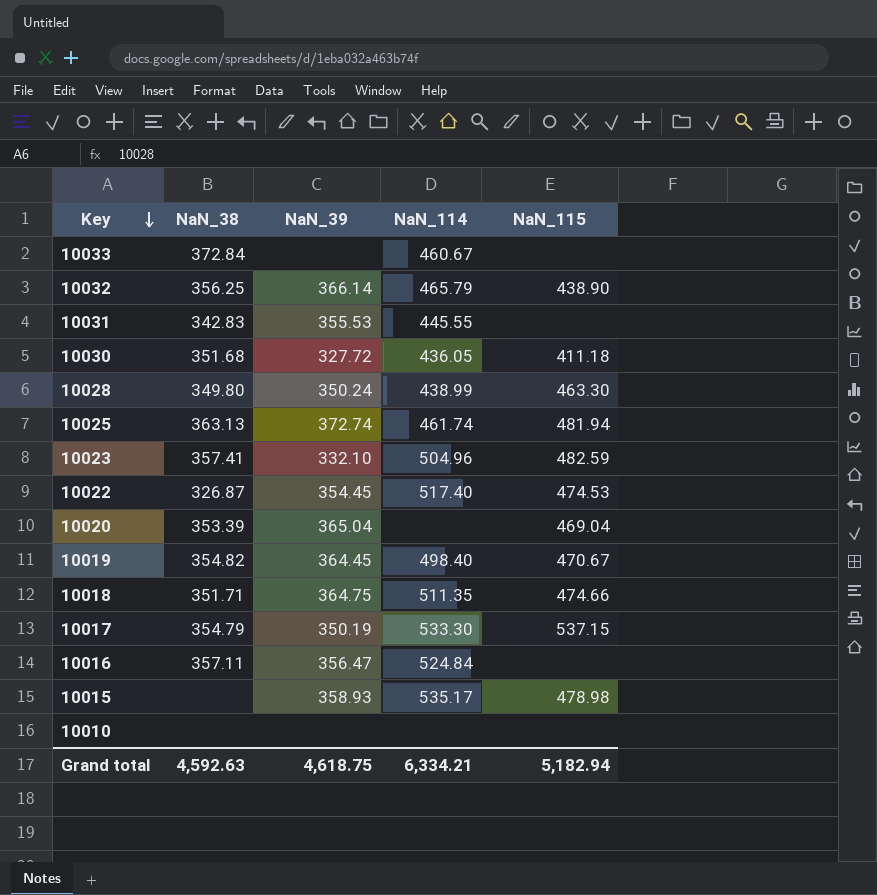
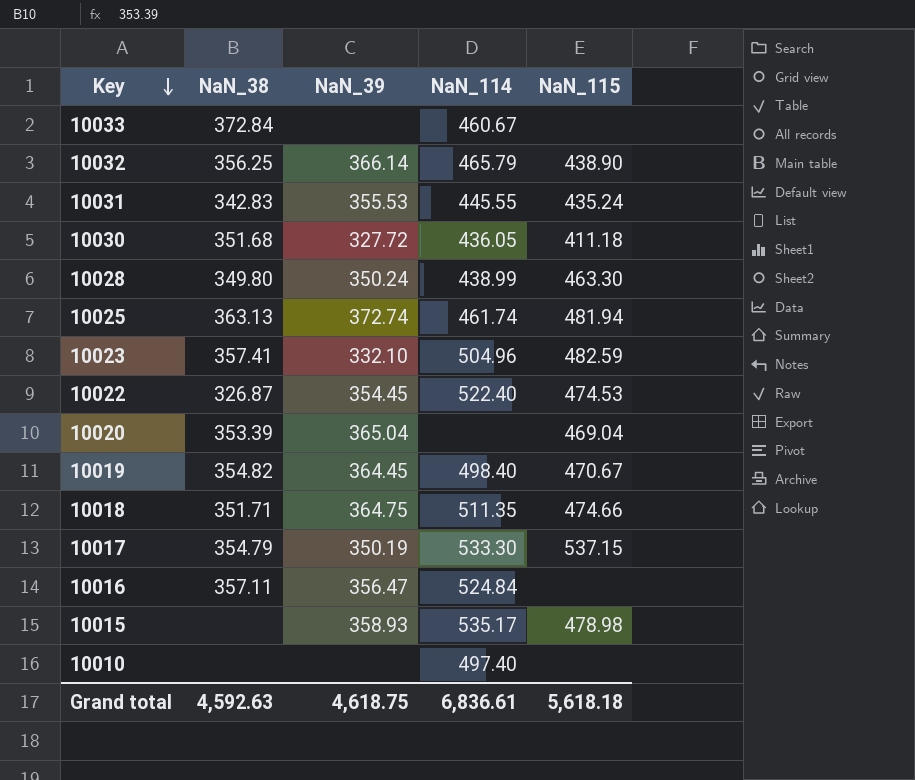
10031 | NaN_115: none -> 435.24
10022 | NaN_114: 517.40 -> 522.40
10010 | NaN_114: none -> 497.40
Grand total | NaN_114: 6,334.21 -> 6,836.61
Grand total | NaN_115: 5,182.94 -> 5,618.18

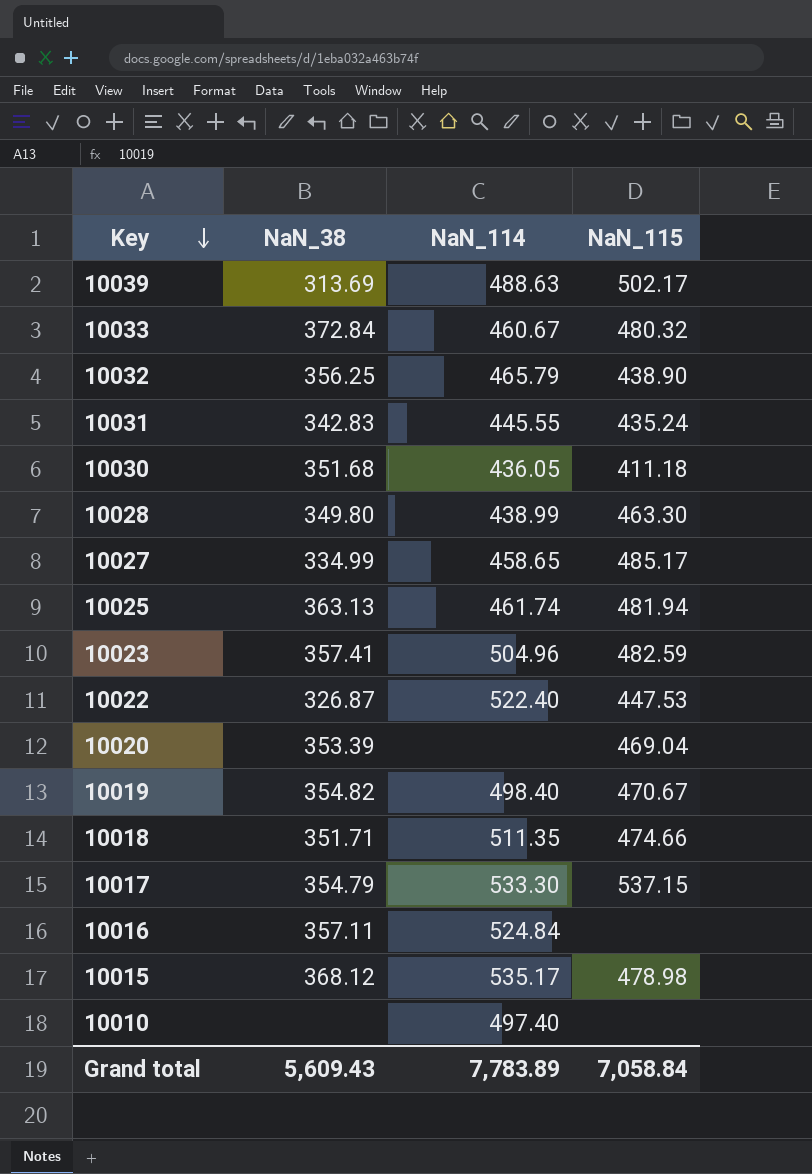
column NaN_39 | position: 3 -> none
row 10039: none -> 313.69 | 488.63 | 502.17
10033 | NaN_115: none -> 480.32
row 10027: none -> 334.99 | 458.65 | 485.17
10022 | NaN_115: 474.53 -> 447.53
10015 | NaN_38: none -> 368.12
Grand total | NaN_38: 4,592.63 -> 5,609.43
Grand total | NaN_114: 6,836.61 -> 7,783.89
Grand total | NaN_115: 5,618.18 -> 7,058.84

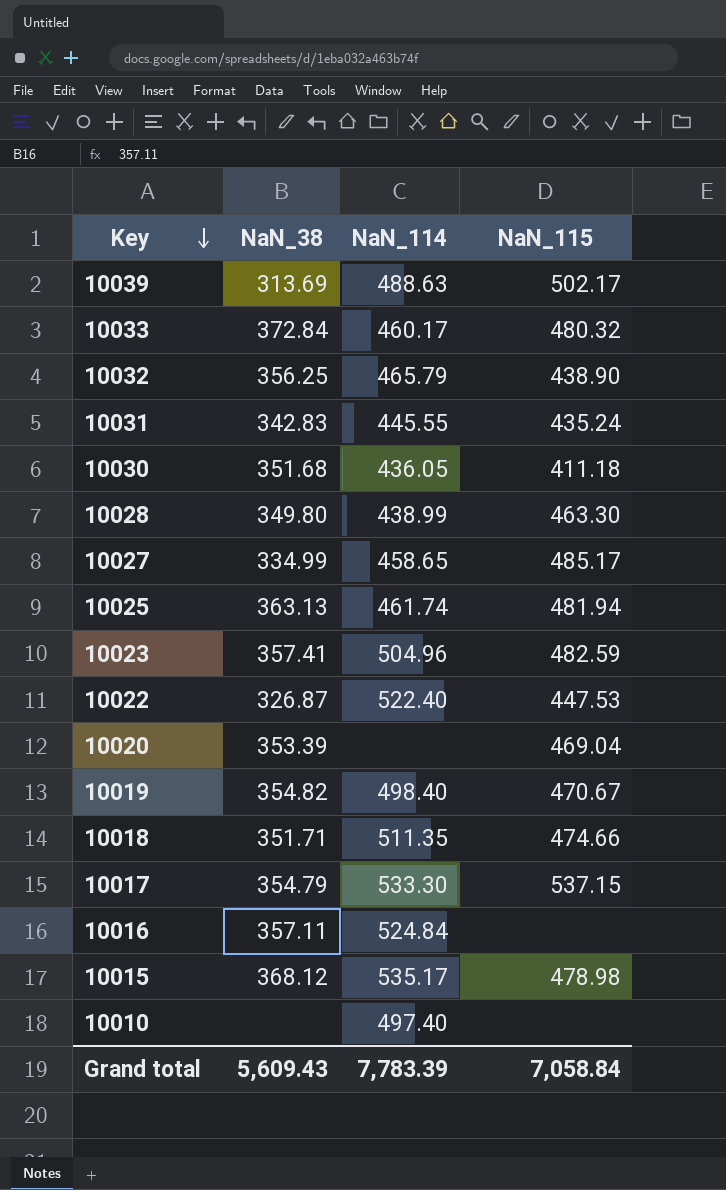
10033 | NaN_114: 460.67 -> 460.17
Grand total | NaN_114: 7,783.89 -> 7,783.39

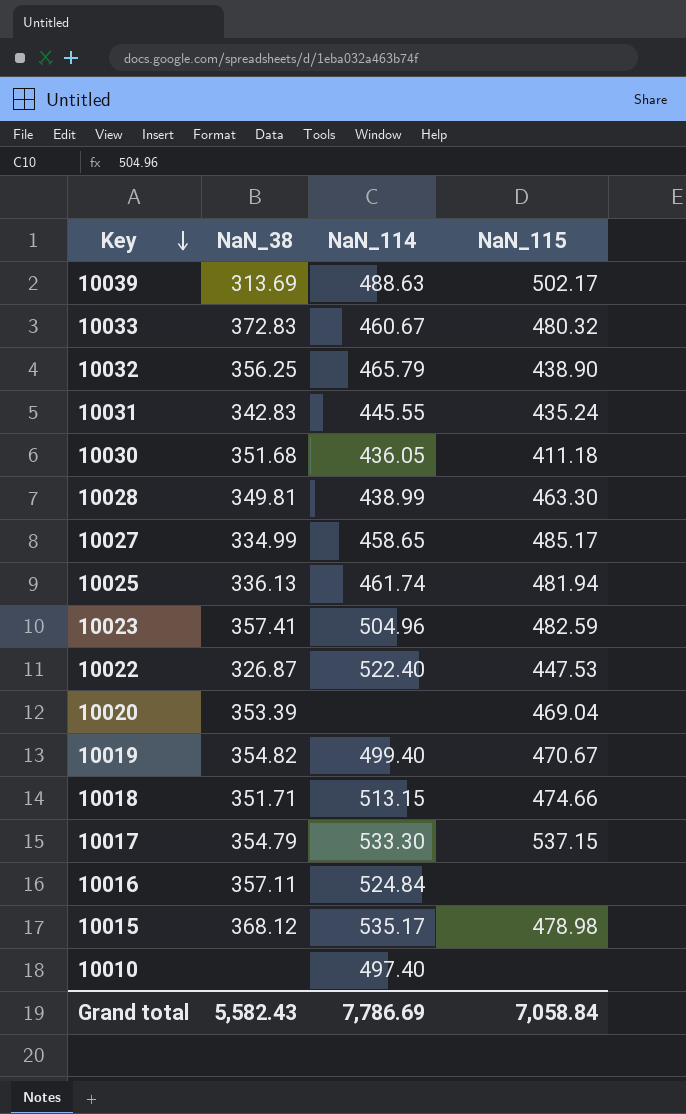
10033 | NaN_38: 372.84 -> 372.83
10033 | NaN_114: 460.17 -> 460.67
10028 | NaN_38: 349.80 -> 349.81
10025 | NaN_38: 363.13 -> 336.13
10019 | NaN_114: 498.40 -> 499.40
10018 | NaN_114: 511.35 -> 513.15
Grand total | NaN_38: 5,609.43 -> 5,582.43
Grand total | NaN_114: 7,783.39 -> 7,786.69

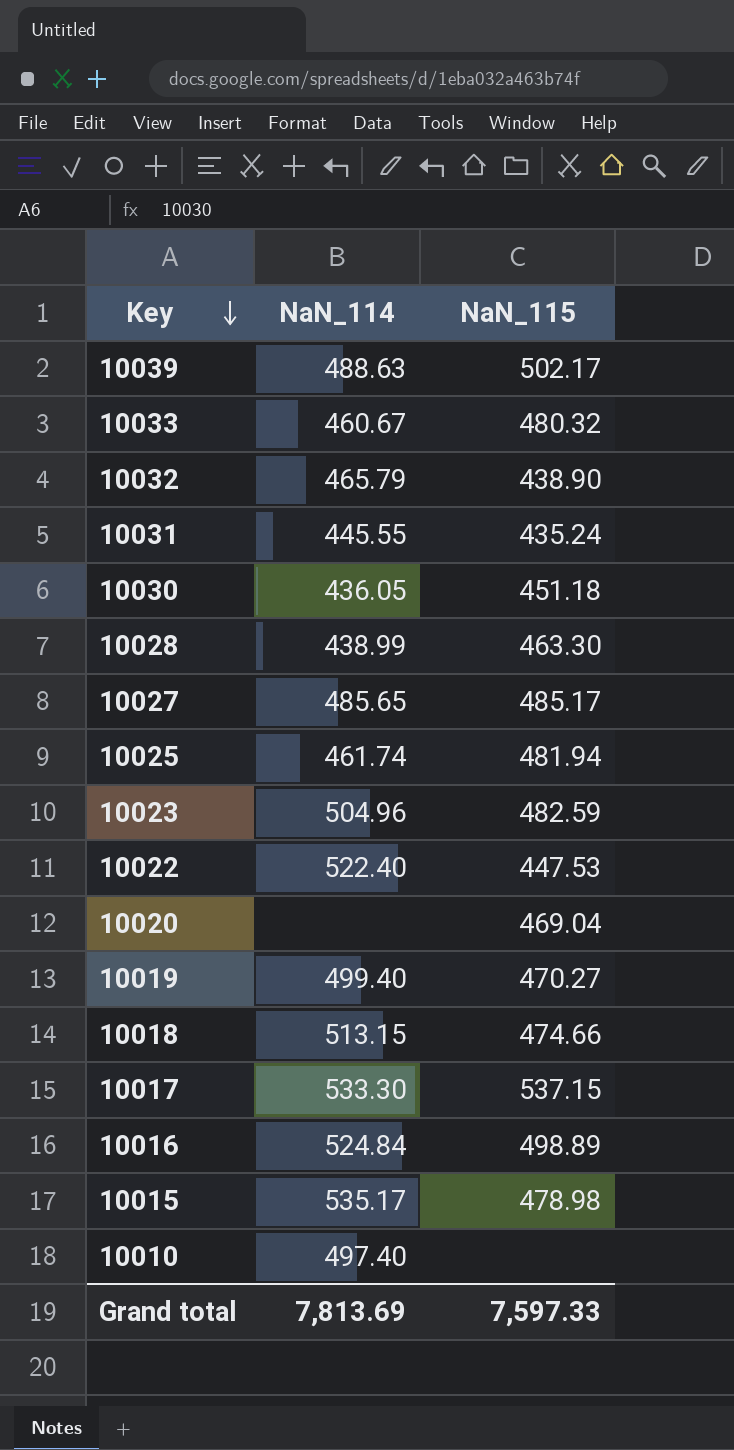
column NaN_38 | position: 2 -> none
10030 | NaN_115: 411.18 -> 451.18
10027 | NaN_114: 458.65 -> 485.65
10019 | NaN_115: 470.67 -> 470.27
10016 | NaN_115: none -> 498.89
Grand total | NaN_114: 7,786.69 -> 7,813.69
Grand total | NaN_115: 7,058.84 -> 7,597.33

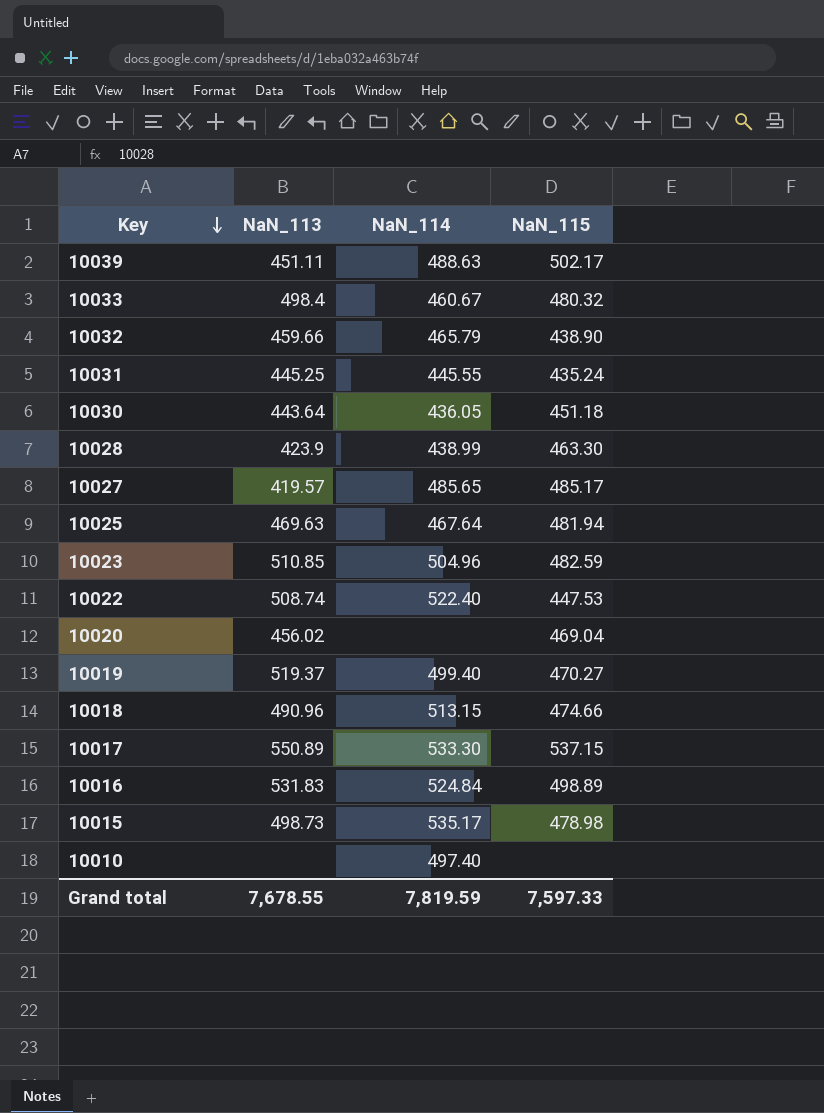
column NaN_113 | position: none -> 2
10025 | NaN_114: 461.74 -> 467.64
Grand total | NaN_114: 7,813.69 -> 7,819.59

